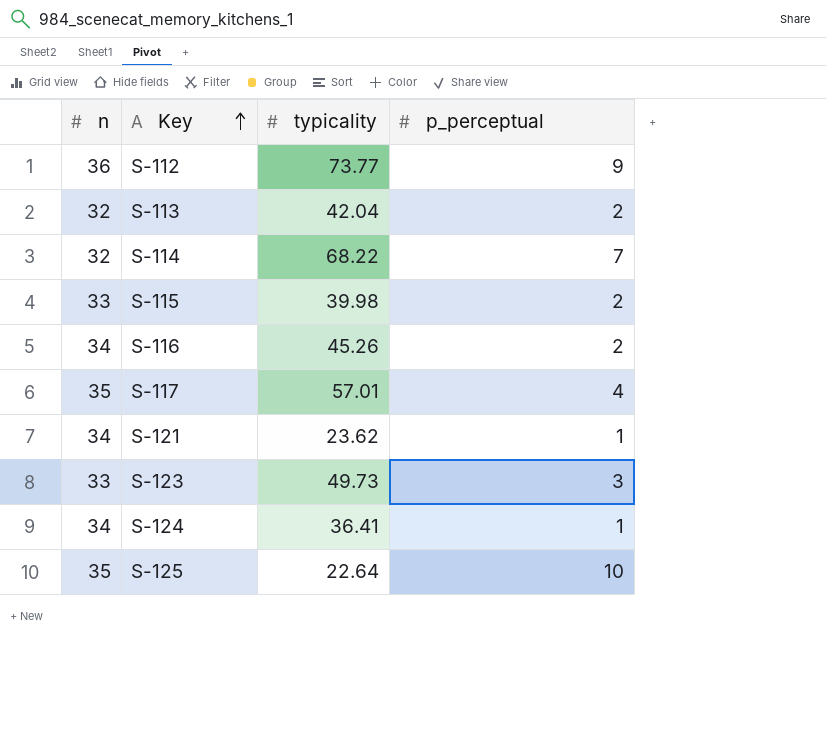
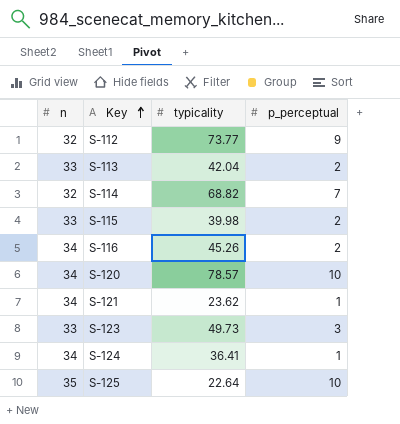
row S-117: 35 | 57.01 | 4 -> none
S-112 | n: 36 -> 32
S-113 | n: 32 -> 33
S-114 | typicality: 68.22 -> 68.82
row S-120: none -> 34 | 78.57 | 10

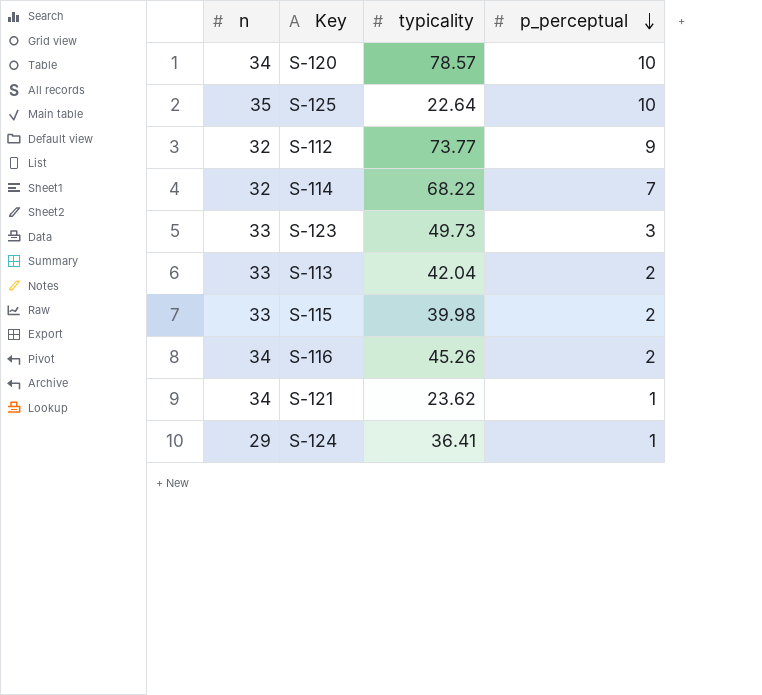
row order: Key ascending -> p_perceptual descending
S-114 | typicality: 68.82 -> 68.22
S-124 | n: 34 -> 29

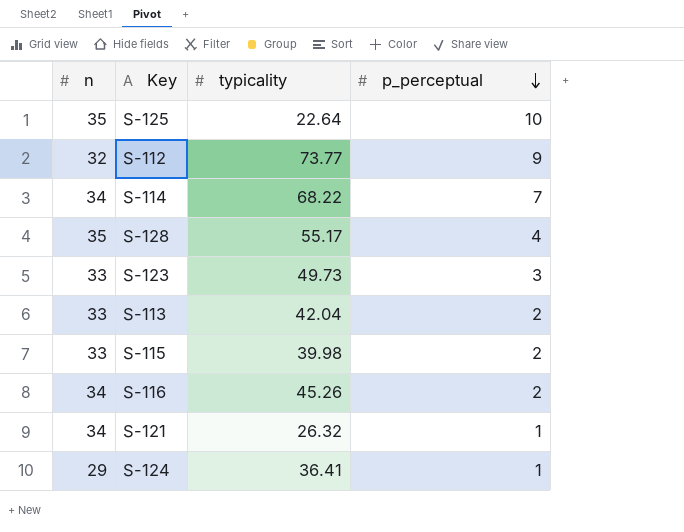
row S-120: 34 | 78.57 | 10 -> none
S-114 | n: 32 -> 34
row S-128: none -> 35 | 55.17 | 4
S-121 | typicality: 23.62 -> 26.32

